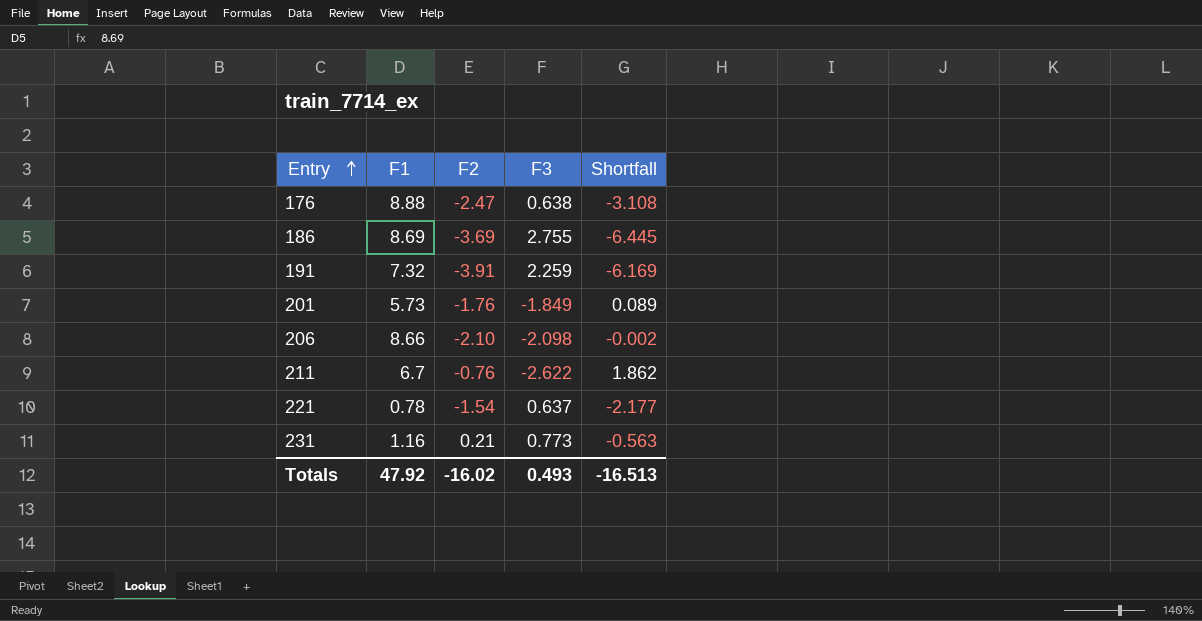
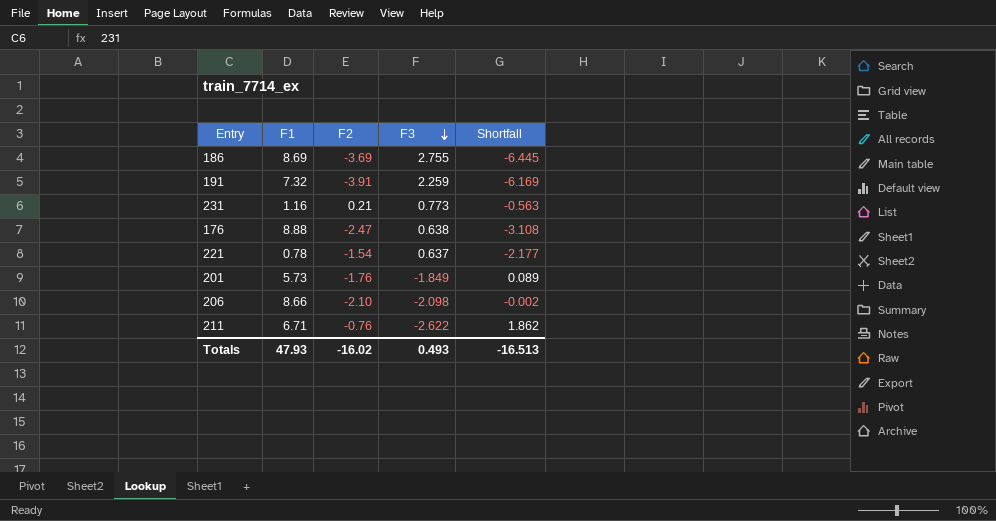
row order: Entry ascending -> F3 descending
211 | F1: 6.7 -> 6.71
Totals | F1: 47.92 -> 47.93

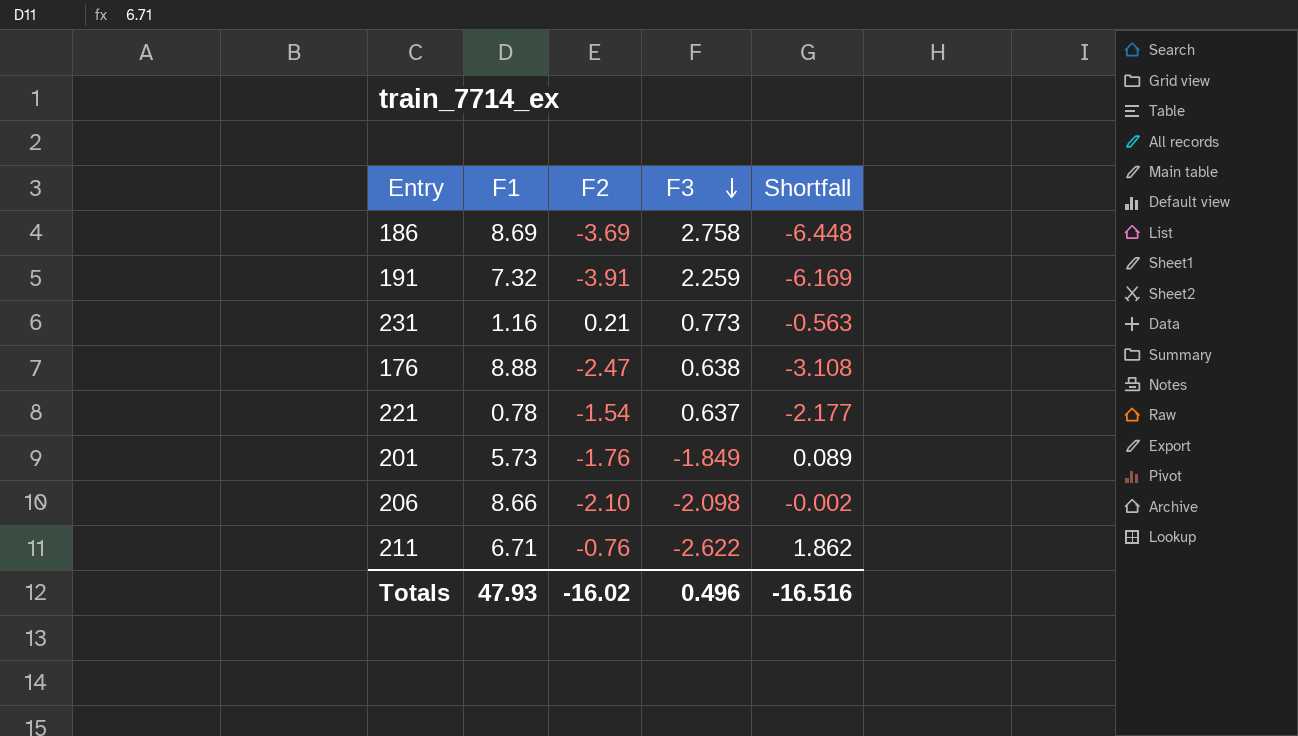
186 | F3: 2.755 -> 2.758
186 | Shortfall: -6.445 -> -6.448
Totals | F3: 0.493 -> 0.496
Totals | Shortfall: -16.513 -> -16.516

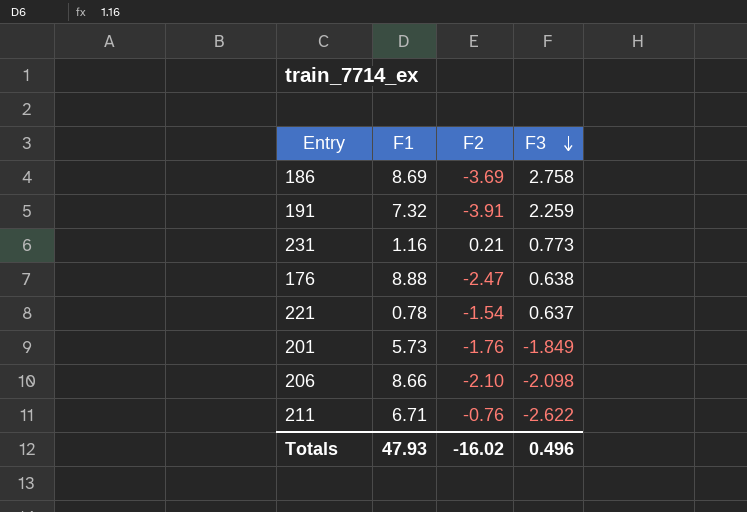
column Shortfall | formula: [F2] - [F3] -> none

